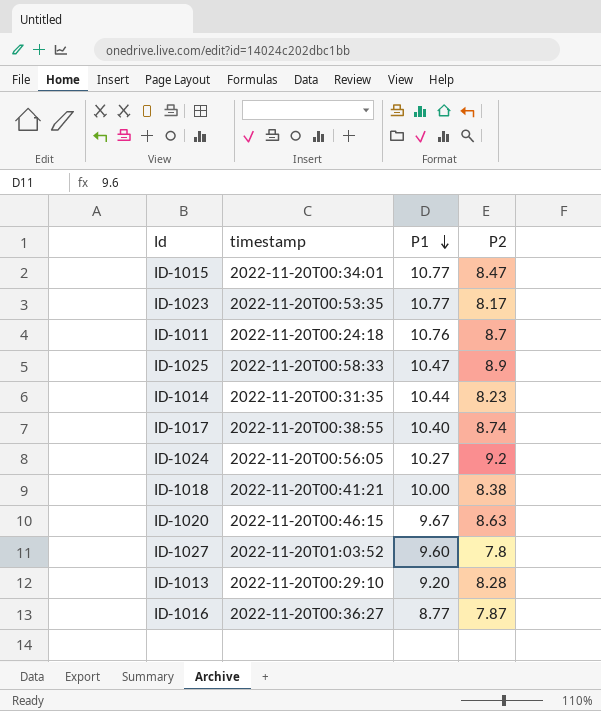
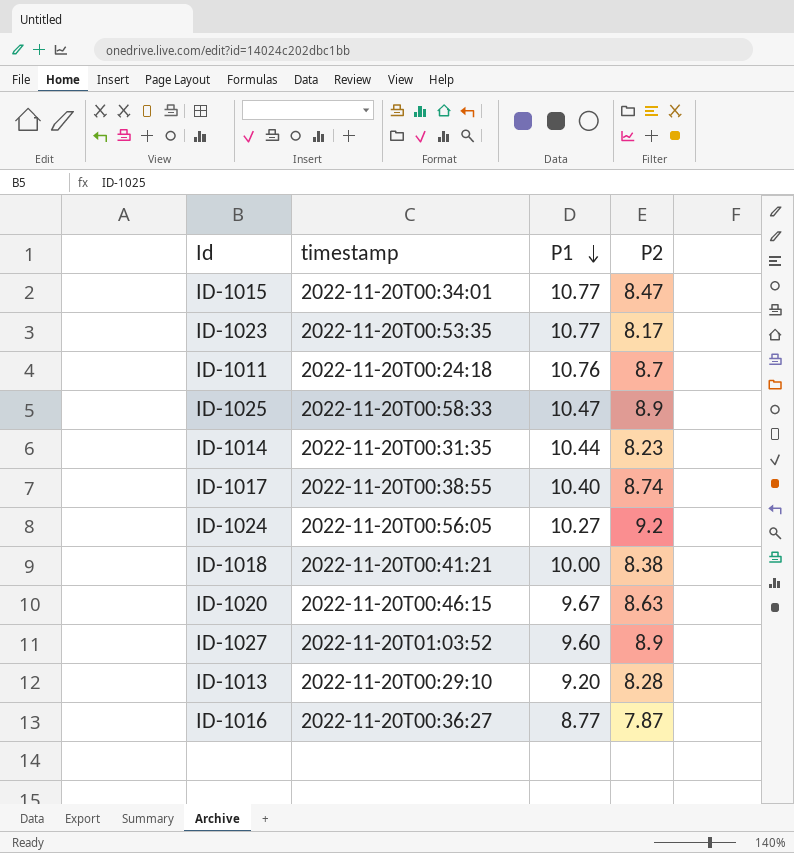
ID-1027 | P2: 7.8 -> 8.9

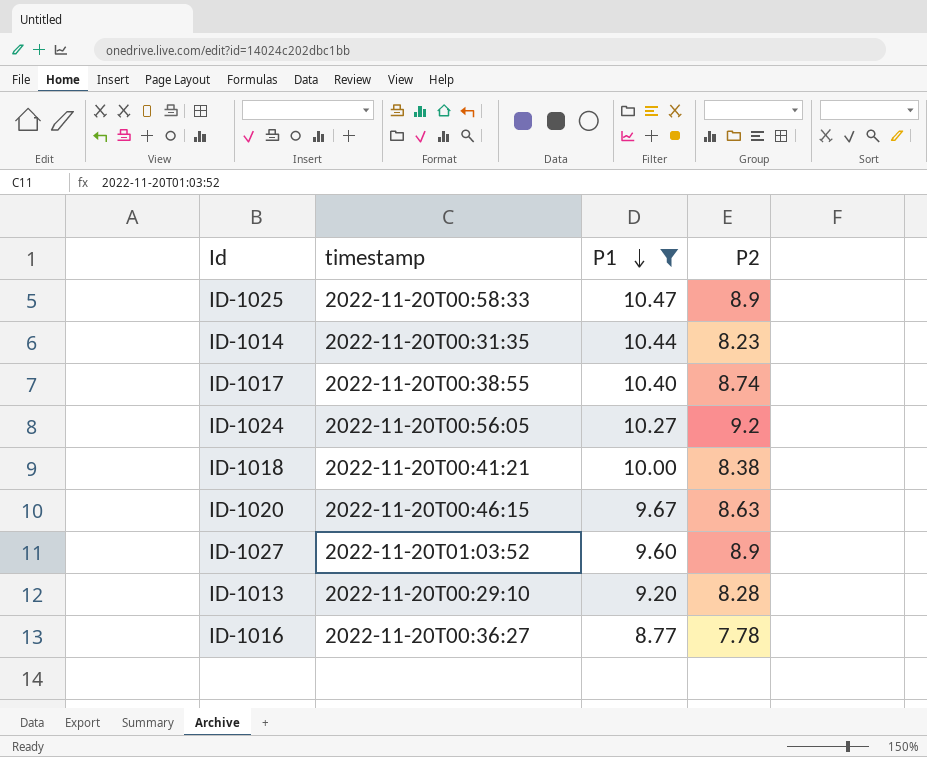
filter: none -> P1 <= 10.47
ID-1016 | P2: 7.87 -> 7.78

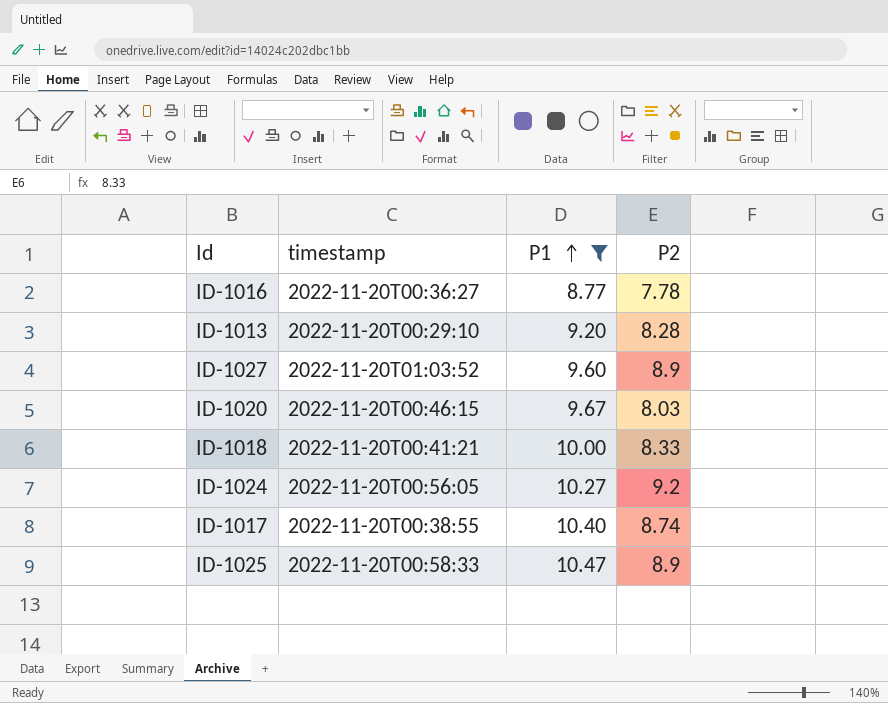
row order: P1 descending -> P1 ascending
row ID-1014: 2022-11-20T00:31:35 | 10.44 | 8.23 -> none
ID-1020 | P2: 8.63 -> 8.03
ID-1018 | P2: 8.38 -> 8.33

